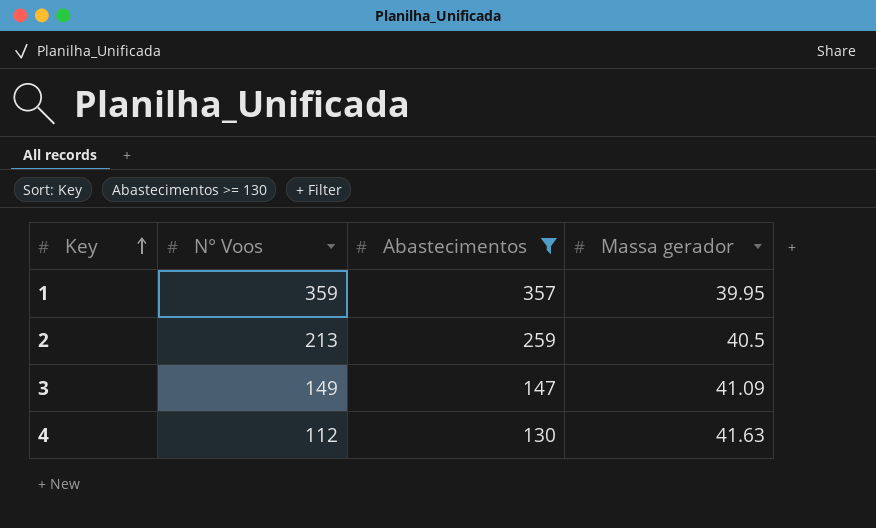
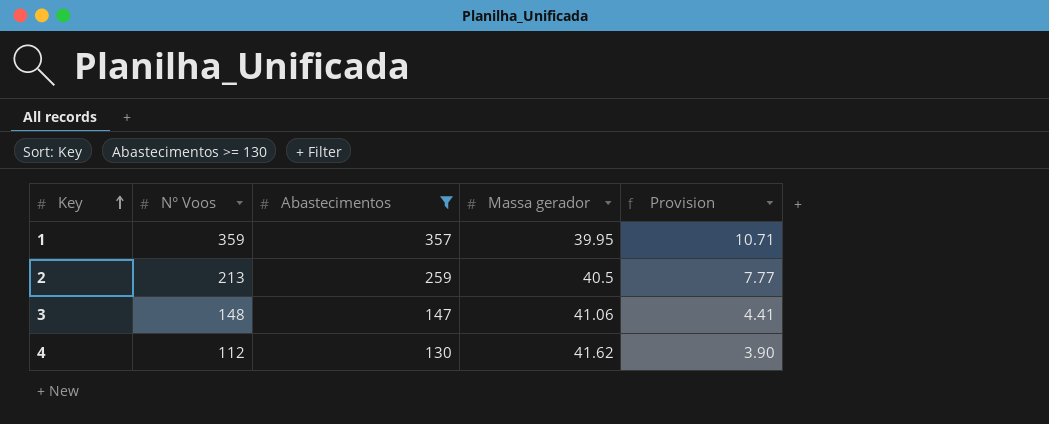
column Provision | formula: none -> [Abastecimentos] * 0.03
3 | N° Voos: 149 -> 148
3 | Massa gerador: 41.09 -> 41.06
4 | Massa gerador: 41.63 -> 41.62

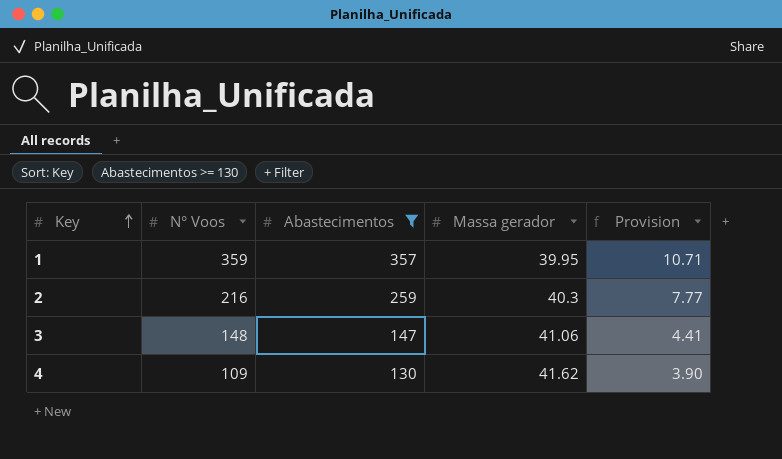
2 | N° Voos: 213 -> 216
2 | Massa gerador: 40.5 -> 40.3
4 | N° Voos: 112 -> 109

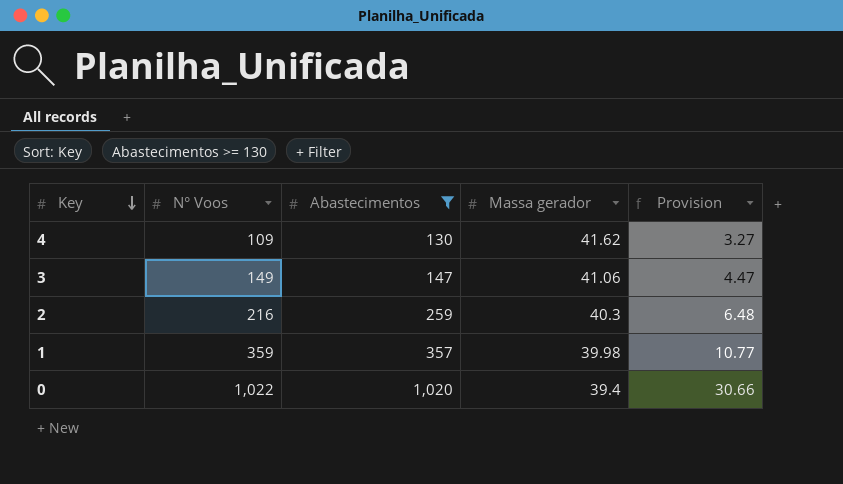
row order: Key ascending -> Key descending
column Provision | formula: [Abastecimentos] * 0.03 -> [N° Voos] * 0.03
3 | N° Voos: 148 -> 149
1 | Massa gerador: 39.95 -> 39.98
row 0: none -> 1,022 | 1,020 | 39.4 | 30.66

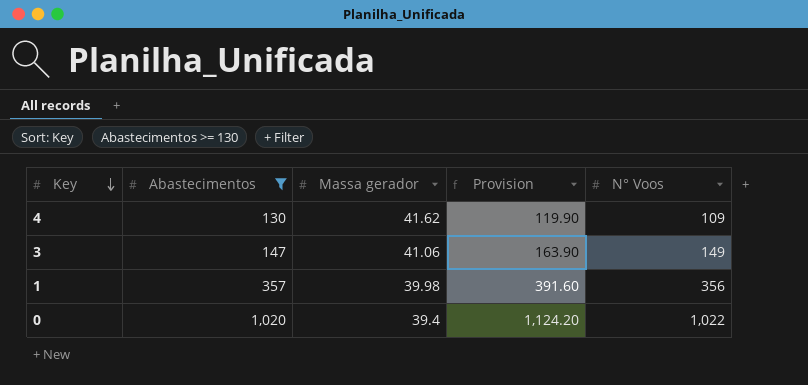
column Provision | formula: [N° Voos] * 0.03 -> [N° Voos] * 1.1
column N° Voos | position: 2 -> 5
row 2: 216 | 259 | 40.3 | 6.48 -> none
1 | N° Voos: 359 -> 356

